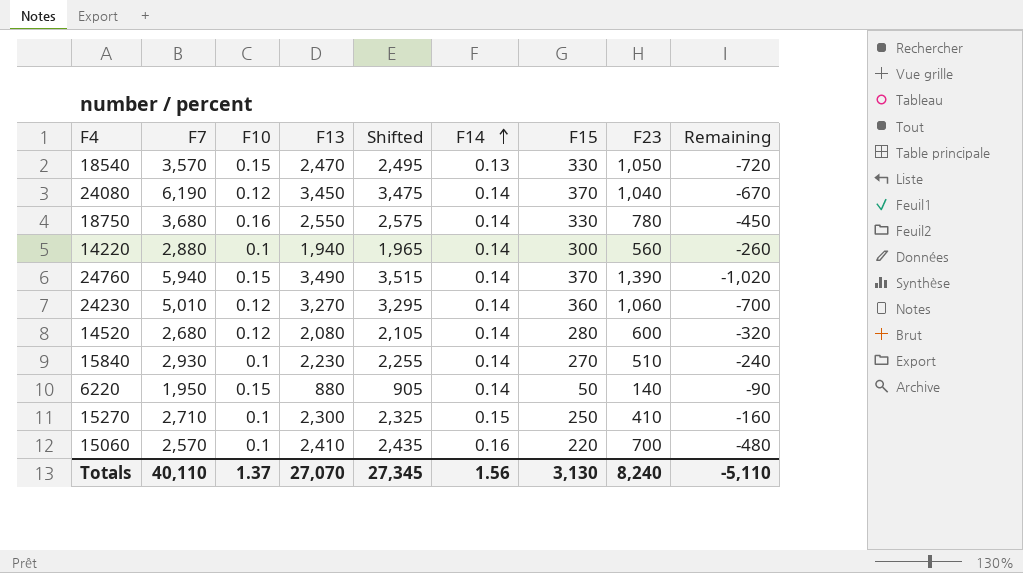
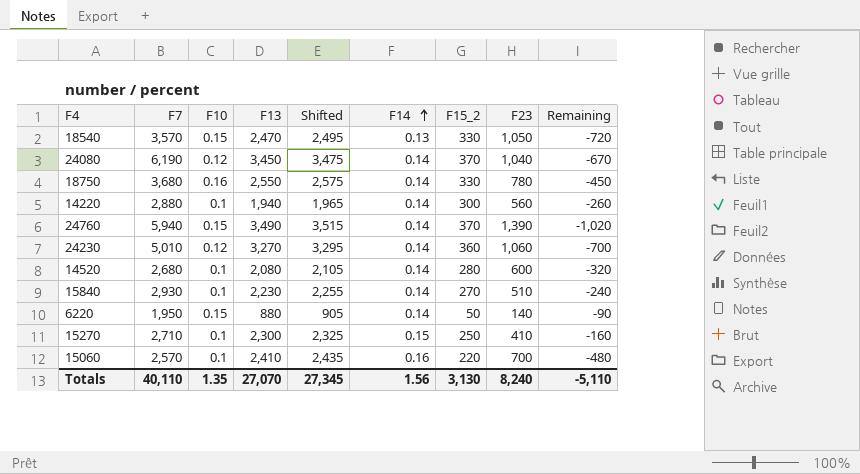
column name: F15 -> F15_2
14520 | F10: 0.12 -> 0.1
Totals | F10: 1.37 -> 1.35

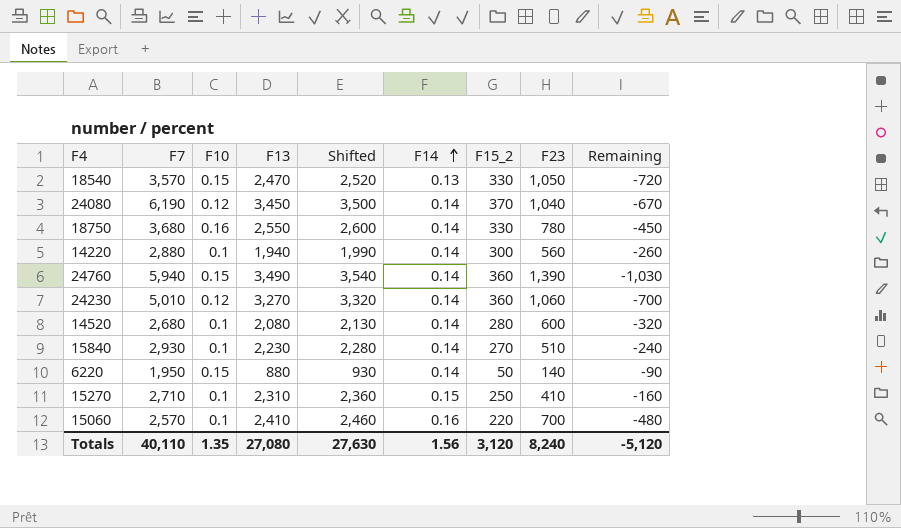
column Shifted | formula: [F13] + 25 -> [F13] + 50
24760 | F15_2: 370 -> 360
24760 | Remaining: -1,020 -> -1,030
15270 | F13: 2,300 -> 2,310
Totals | F13: 27,070 -> 27,080
Totals | Shifted: 27,345 -> 27,630
Totals | F15_2: 3,130 -> 3,120
Totals | Remaining: -5,110 -> -5,120

